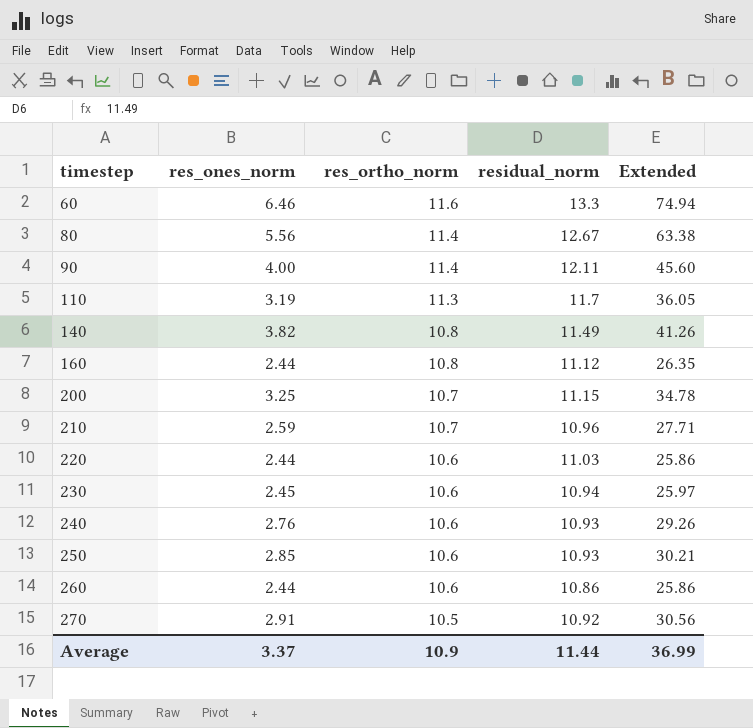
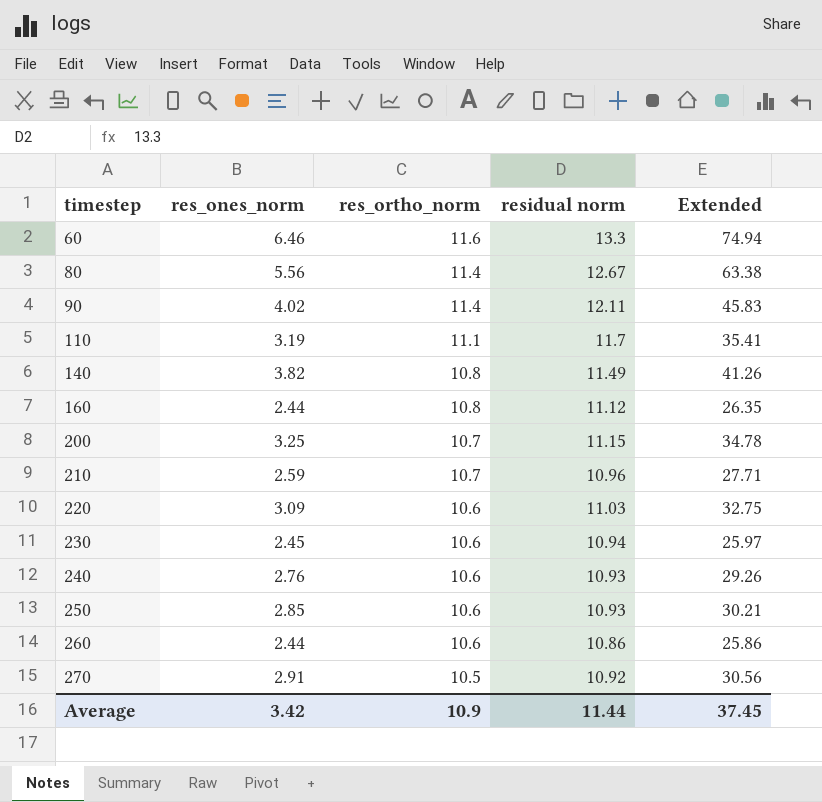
column name: residual_norm -> residual norm
90 | res_ones_norm: 4.00 -> 4.02
90 | Extended: 45.60 -> 45.83
110 | res_ortho_norm: 11.3 -> 11.1
110 | Extended: 36.05 -> 35.41
220 | res_ones_norm: 2.44 -> 3.09
220 | Extended: 25.86 -> 32.75
Average | res_ones_norm: 3.37 -> 3.42
Average | Extended: 36.99 -> 37.45

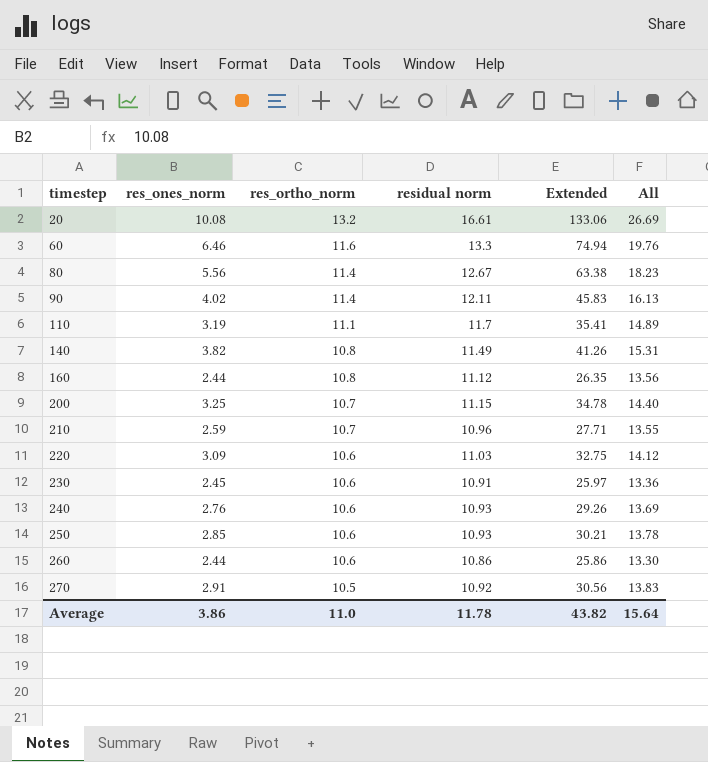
column All | formula: none -> [res_ones_norm] + [residual norm]
row 20: none -> 10.08 | 13.2 | 16.61 | 133.06 | 26.69
230 | residual norm: 10.94 -> 10.91
Average | res_ones_norm: 3.42 -> 3.86
Average | res_ortho_norm: 10.9 -> 11.0
Average | residual norm: 11.44 -> 11.78
Average | Extended: 37.45 -> 43.82

